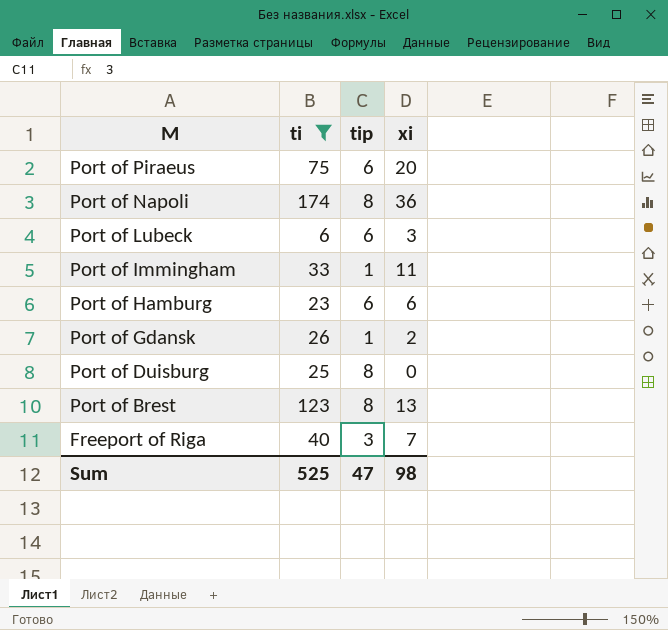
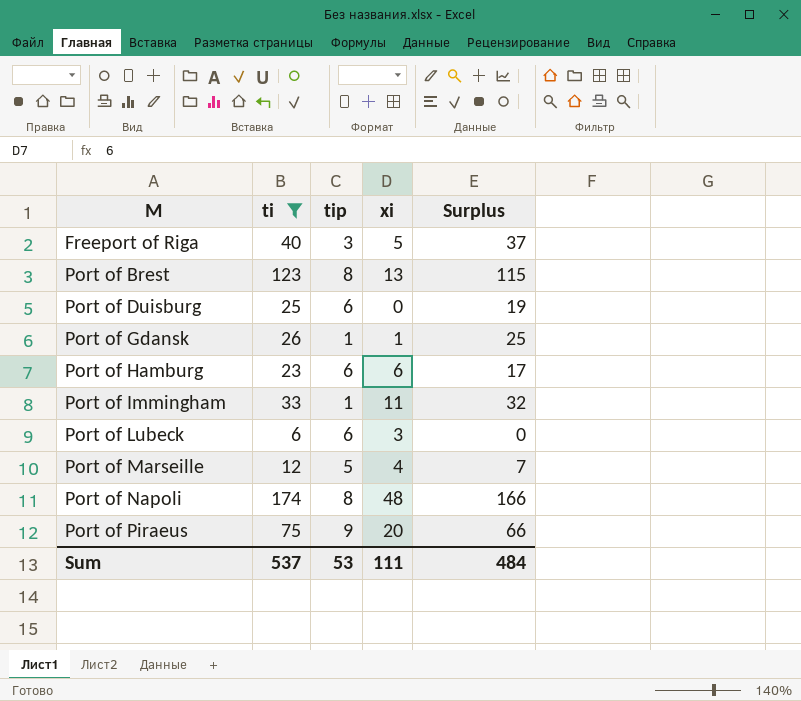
row order: M descending -> M ascending
column Surplus | formula: none -> [ti] - [tip]
Freeport of Riga | xi: 7 -> 5
Port of Duisburg | tip: 8 -> 6
Port of Gdansk | xi: 2 -> 1
row Port of Marseille: none -> 12 | 5 | 4 | 7
Port of Napoli | xi: 36 -> 48
Port of Piraeus | tip: 6 -> 9
Sum | ti: 525 -> 537
Sum | tip: 47 -> 53
Sum | xi: 98 -> 111

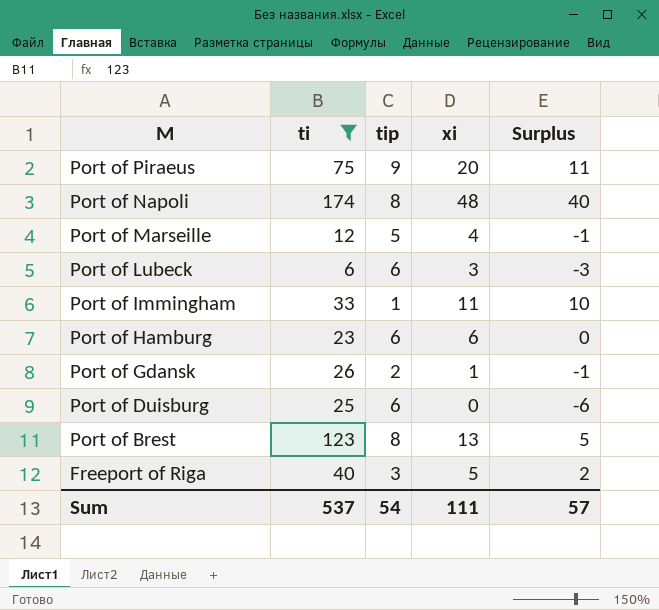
row order: M ascending -> M descending
column Surplus | formula: [ti] - [tip] -> [xi] - [tip]
Port of Gdansk | tip: 1 -> 2
Sum | tip: 53 -> 54
Sum | Surplus: 484 -> 57

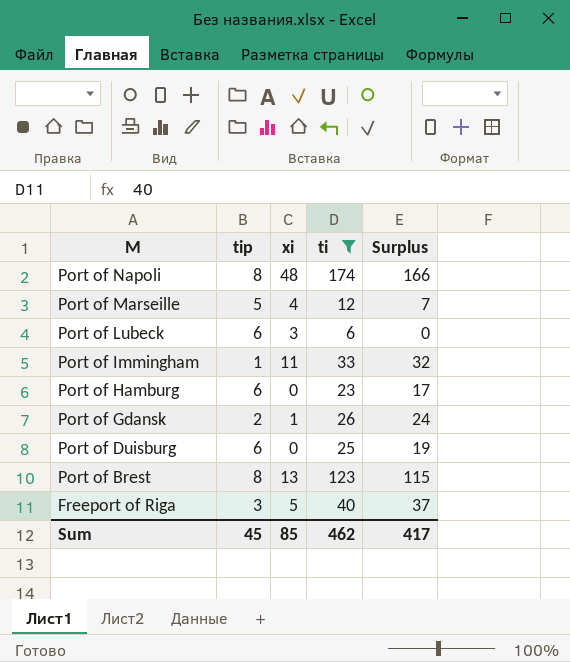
column ti | position: 2 -> 4
column Surplus | formula: [xi] - [tip] -> [ti] - [tip]
row Port of Piraeus: 75 | 9 | 20 | 11 -> none
Port of Hamburg | xi: 6 -> 0
Sum | tip: 54 -> 45
Sum | xi: 111 -> 85
Sum | ti: 537 -> 462
Sum | Surplus: 57 -> 417

